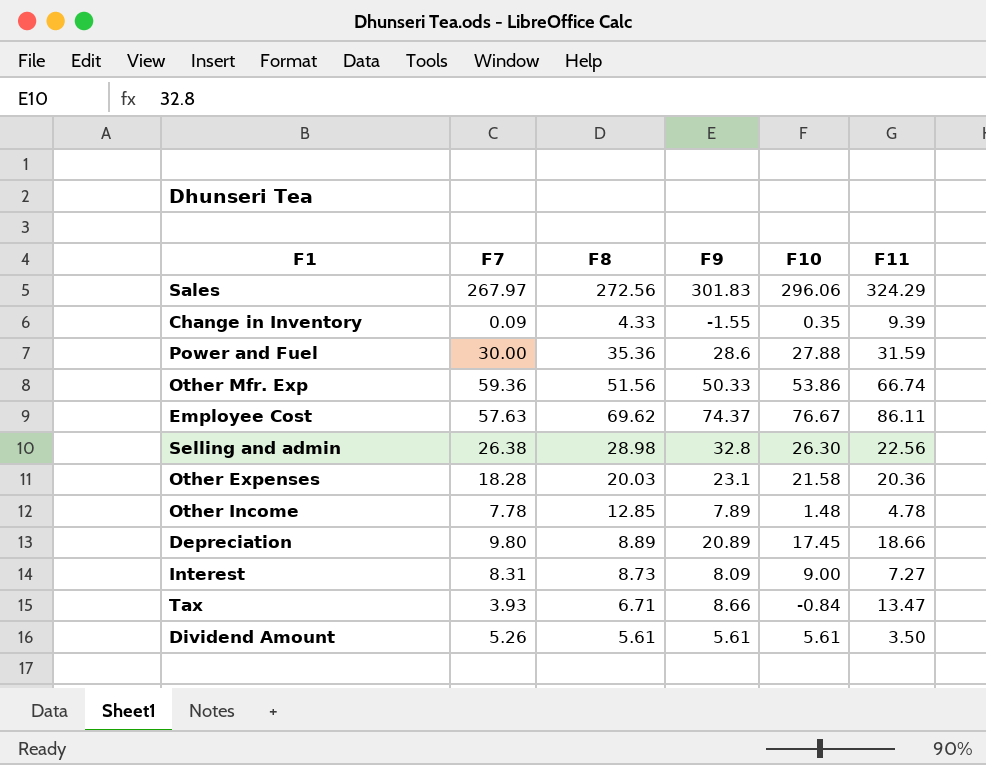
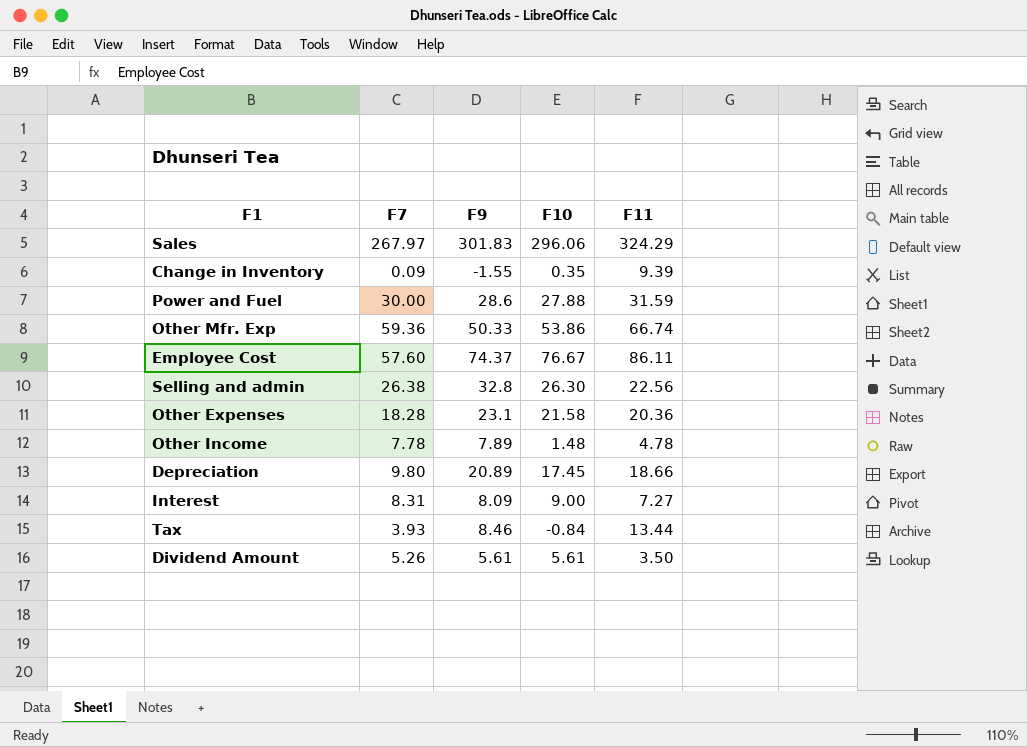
column F8 | position: 3 -> none
Employee Cost | F7: 57.63 -> 57.60
Tax | F9: 8.66 -> 8.46
Tax | F11: 13.47 -> 13.44

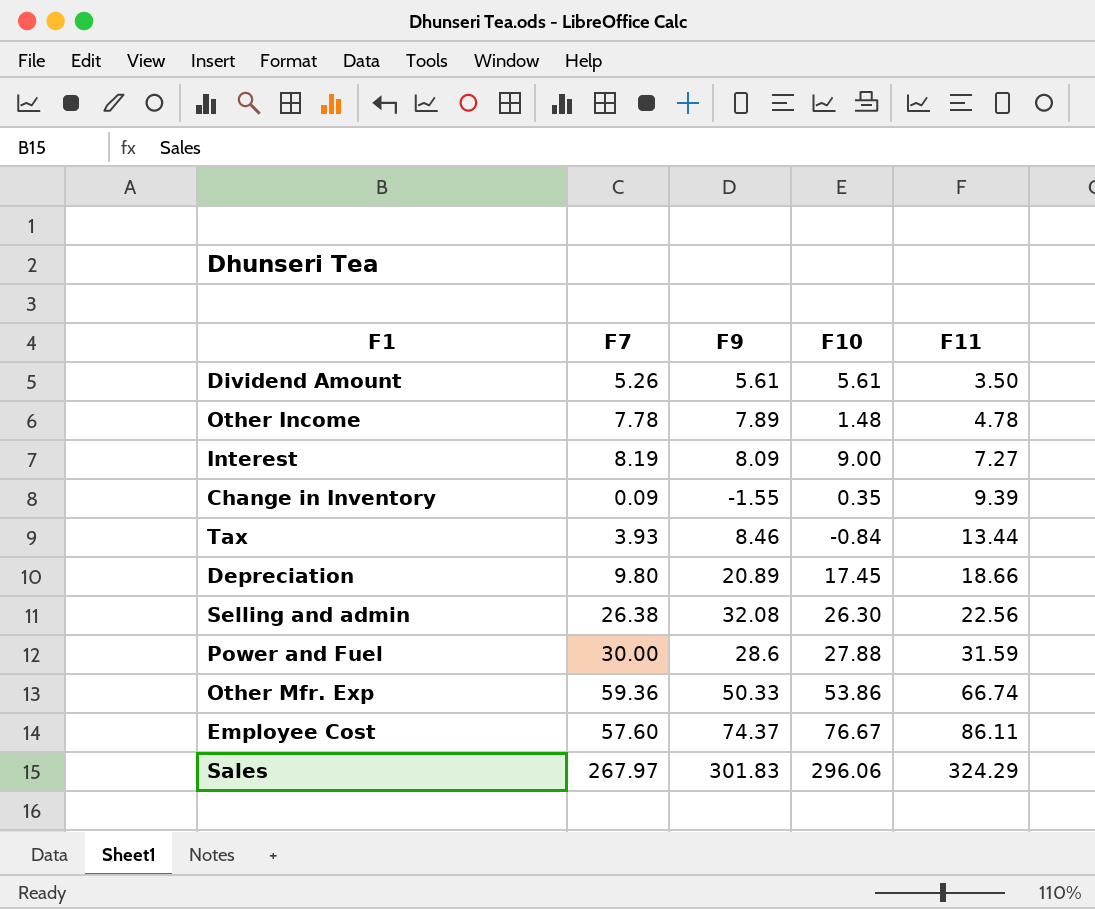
row order: none -> F11 ascending
row Other Expenses: 18.28 | 23.1 | 21.58 | 20.36 -> none
Interest | F7: 8.31 -> 8.19
Selling and admin | F9: 32.8 -> 32.08

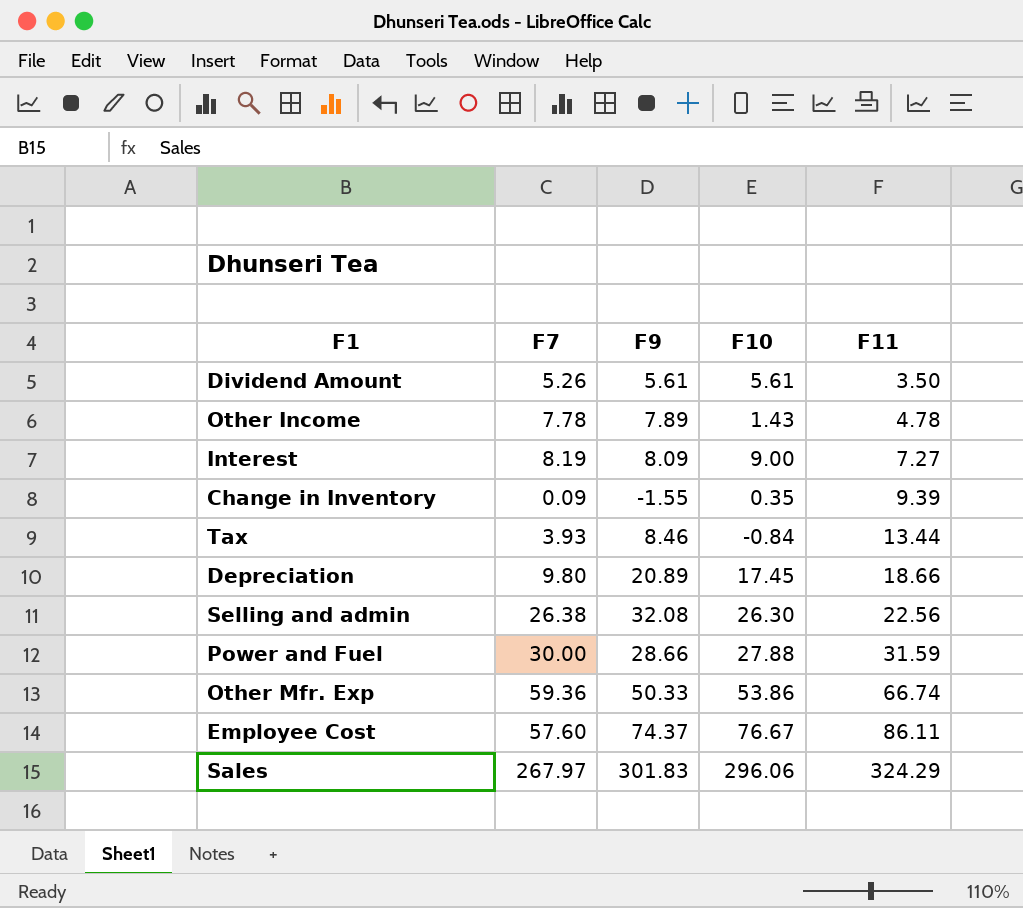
Other Income | F10: 1.48 -> 1.43
Power and Fuel | F9: 28.6 -> 28.66

